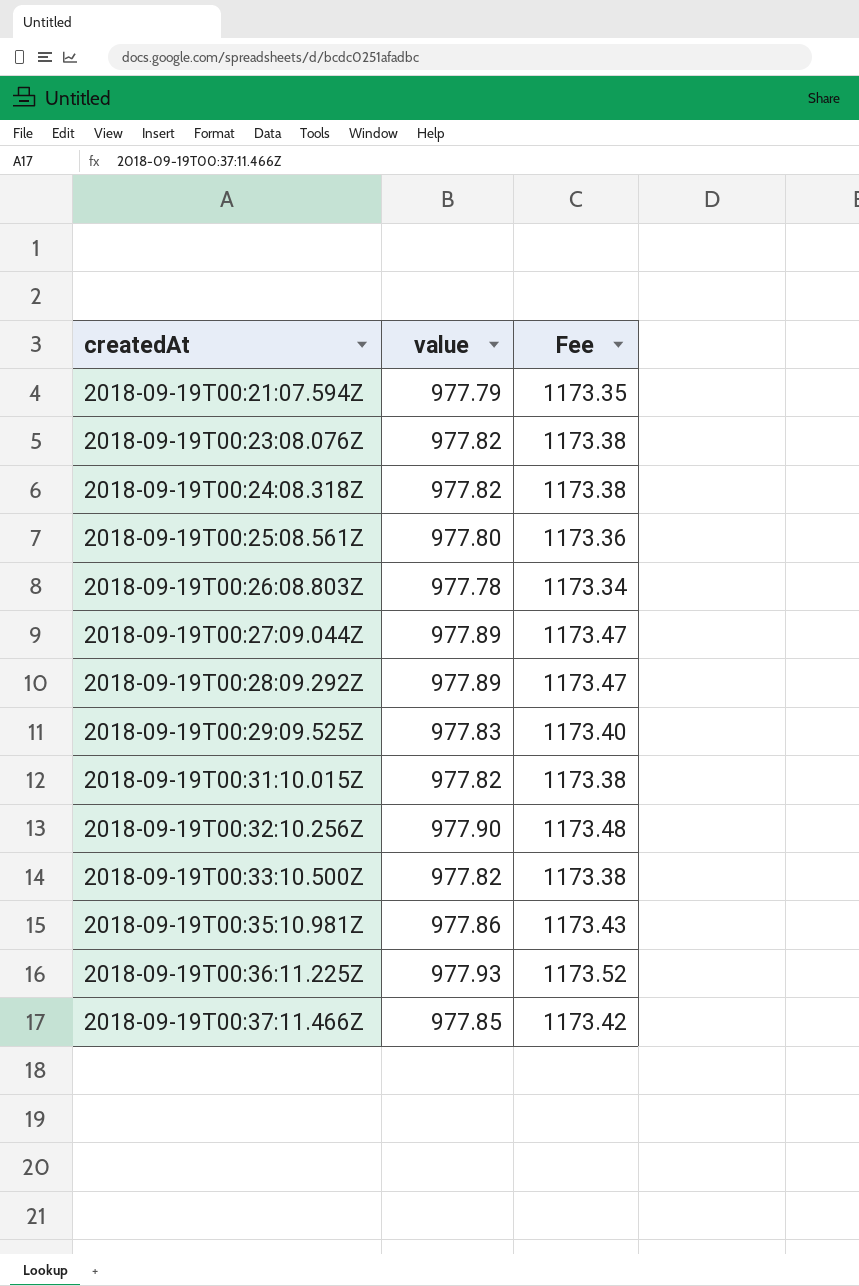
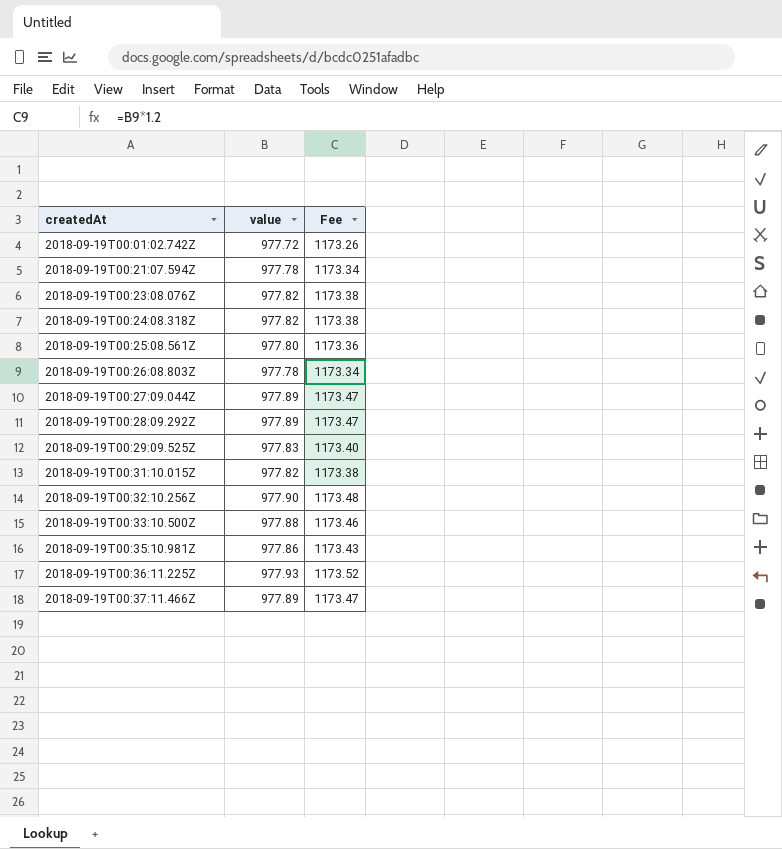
row 2018-09-19T00:01:02.742Z: none -> 977.72 | 1173.26
2018-09-19T00:21:07.594Z | value: 977.79 -> 977.78
2018-09-19T00:21:07.594Z | Fee: 1173.35 -> 1173.34
2018-09-19T00:33:10.500Z | value: 977.82 -> 977.88
2018-09-19T00:33:10.500Z | Fee: 1173.38 -> 1173.46
2018-09-19T00:37:11.466Z | value: 977.85 -> 977.89
2018-09-19T00:37:11.466Z | Fee: 1173.42 -> 1173.47

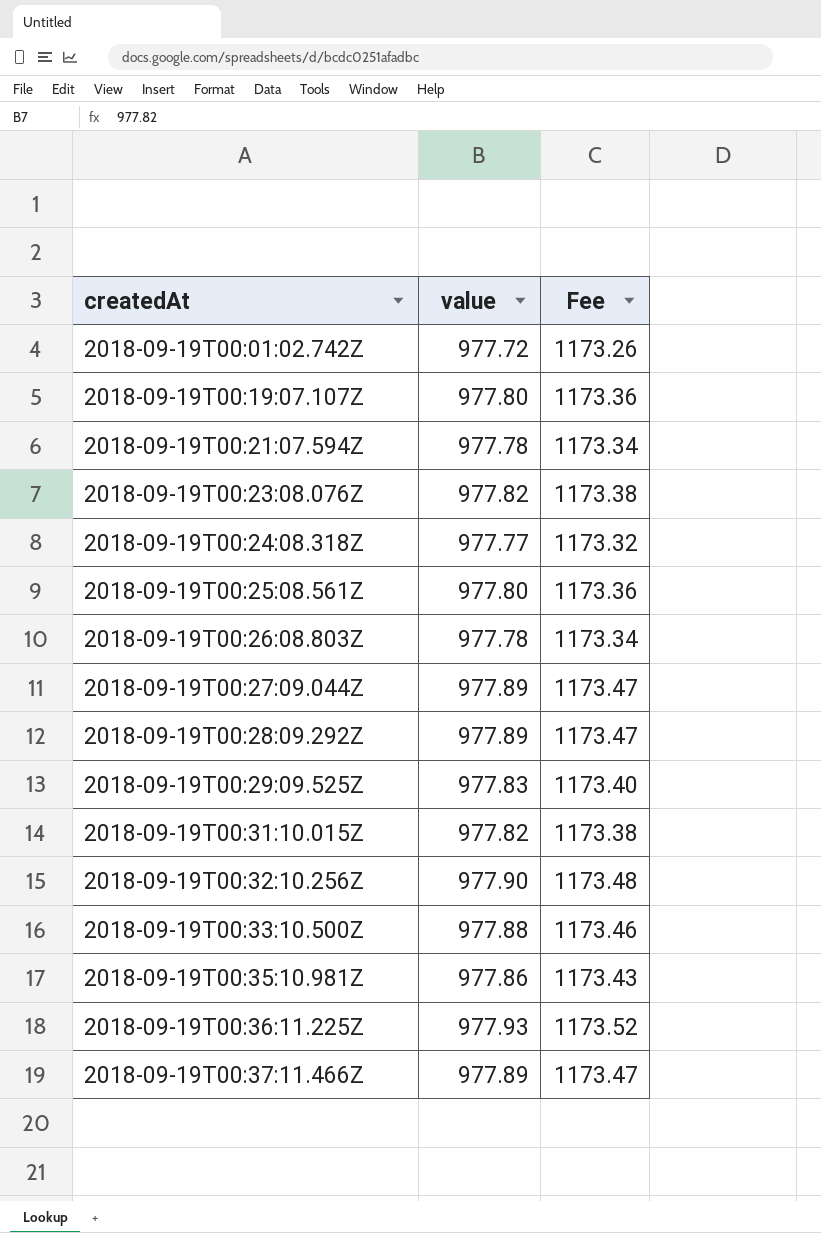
row 2018-09-19T00:19:07.107Z: none -> 977.80 | 1173.36
2018-09-19T00:24:08.318Z | value: 977.82 -> 977.77
2018-09-19T00:24:08.318Z | Fee: 1173.38 -> 1173.32

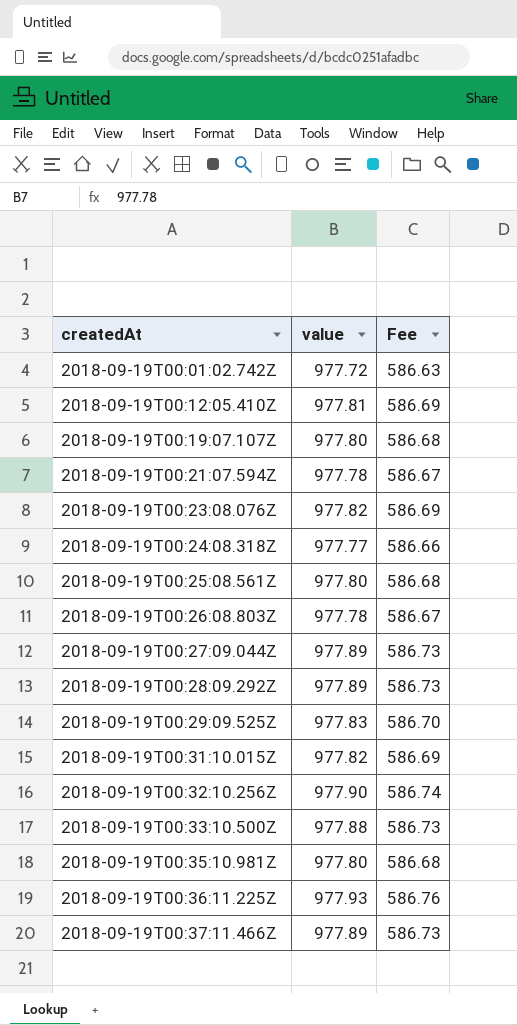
column Fee | formula: [value] * 1.2 -> [value] * 0.6
row 2018-09-19T00:12:05.410Z: none -> 977.81 | 586.69
2018-09-19T00:35:10.981Z | value: 977.86 -> 977.80

